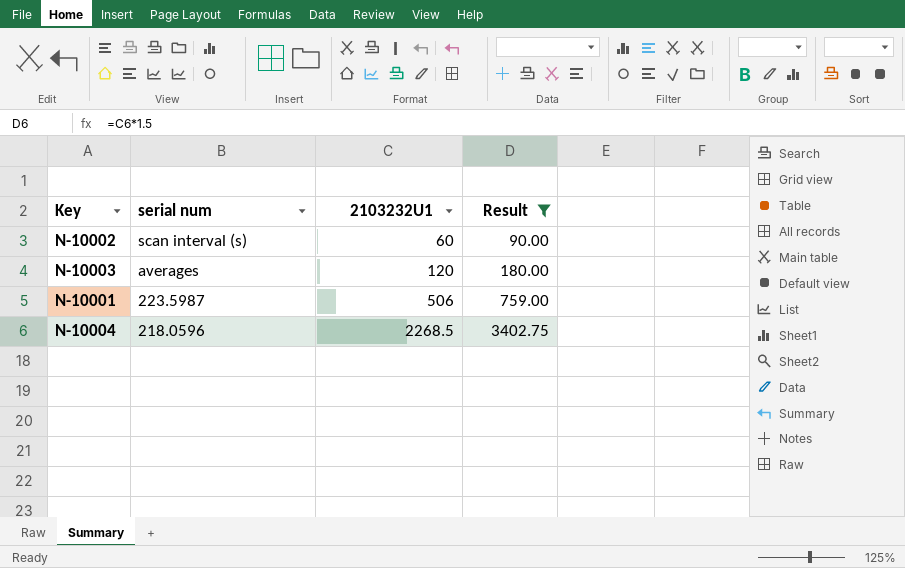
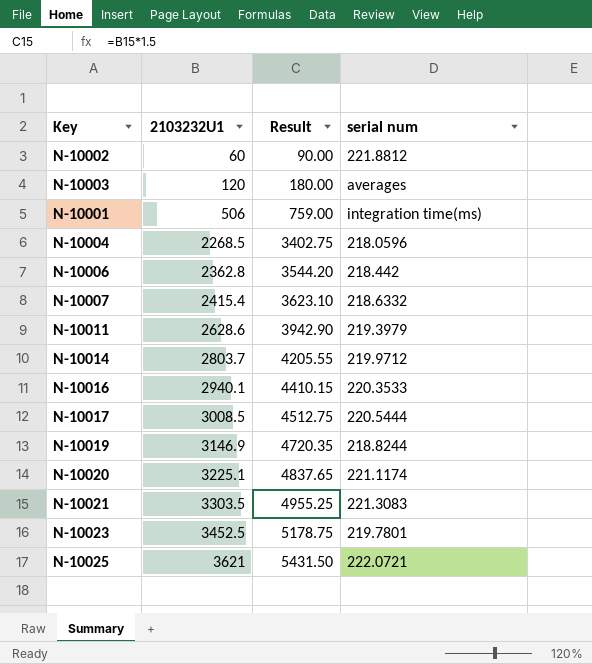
filter: Result <= 3402.75 -> none
column serial num | position: 2 -> 4
N-10002 | serial num: scan interval (s) -> 221.8812
N-10001 | serial num: 223.5987 -> integration time(ms)

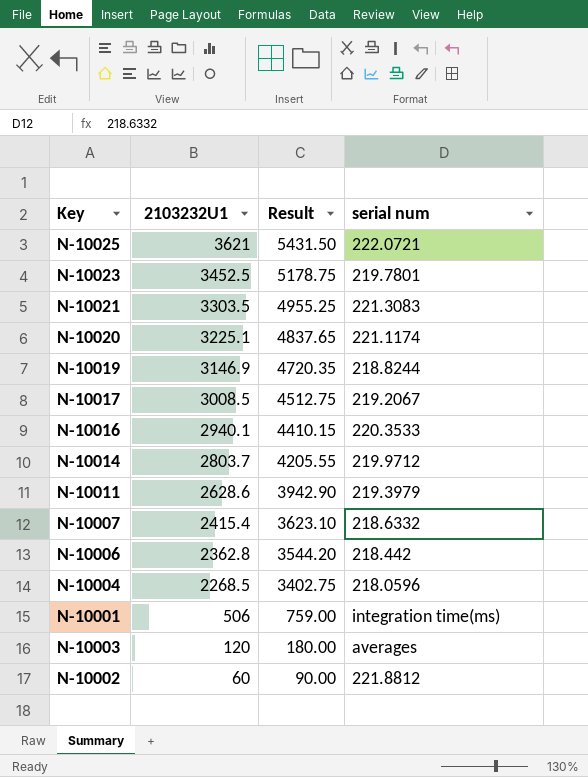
row order: 2103232U1 ascending -> 2103232U1 descending
N-10017 | serial num: 220.5444 -> 219.2067

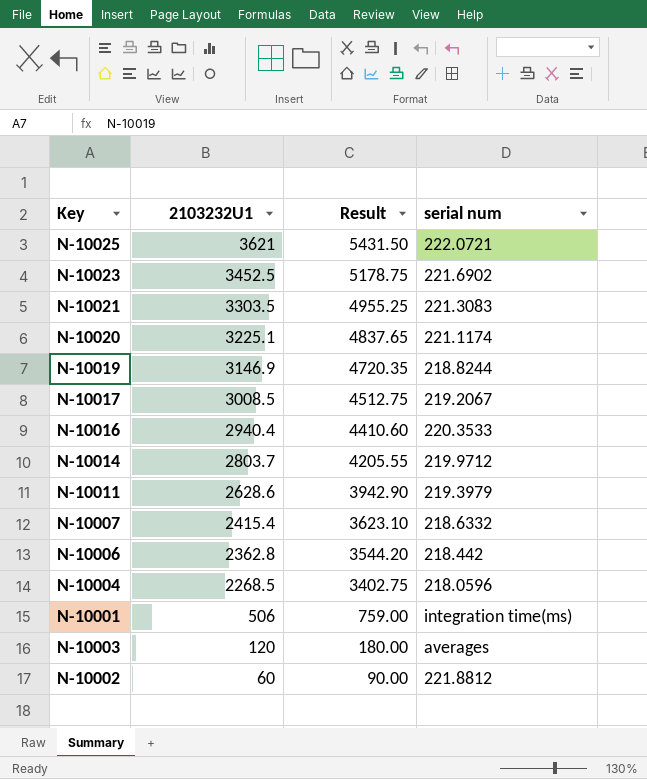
N-10023 | serial num: 219.7801 -> 221.6902
N-10016 | 2103232U1: 2940.1 -> 2940.4
N-10016 | Result: 4410.15 -> 4410.60

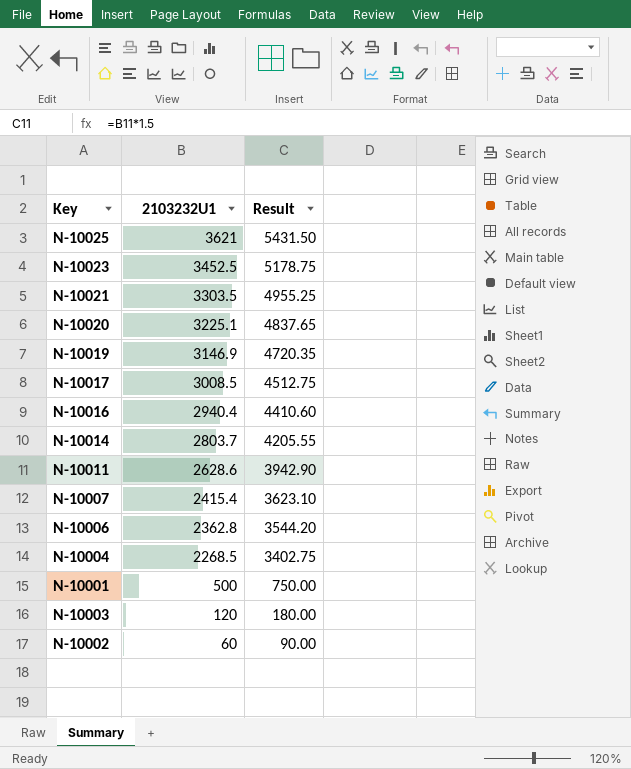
column serial num | position: 4 -> none
N-10001 | 2103232U1: 506 -> 500
N-10001 | Result: 759.00 -> 750.00

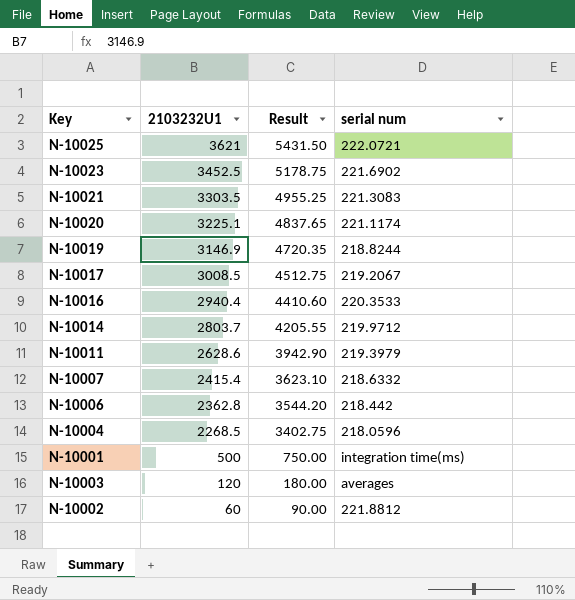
column serial num | position: none -> 4

